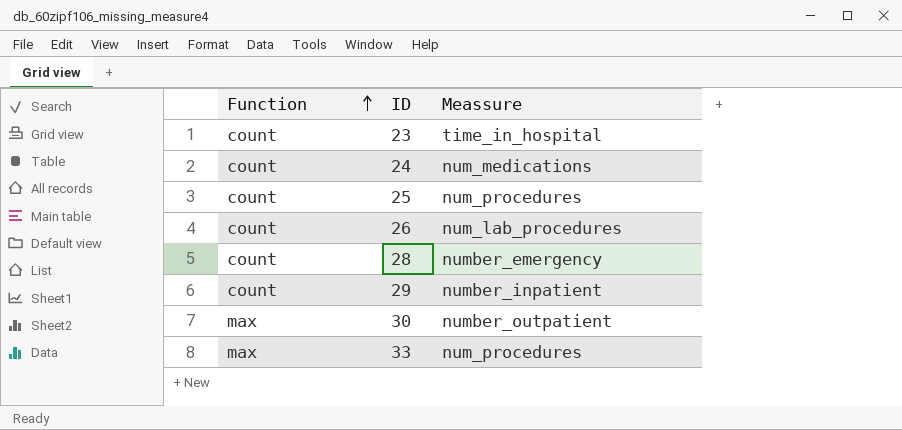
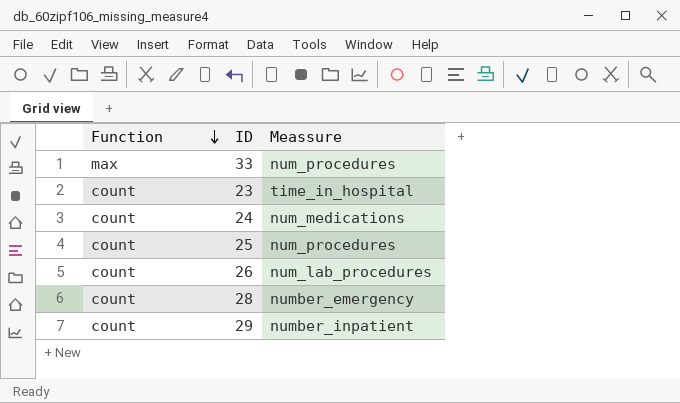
row order: Function ascending -> Function descending
row 30: max | number_outpatient -> none

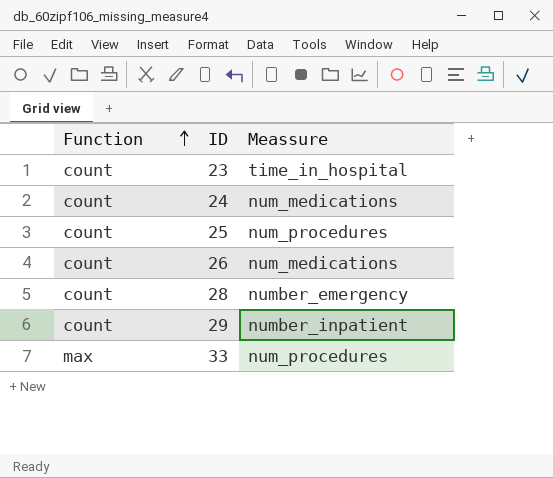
row order: Function descending -> Function ascending
26 | Meassure: num_lab_procedures -> num_medications

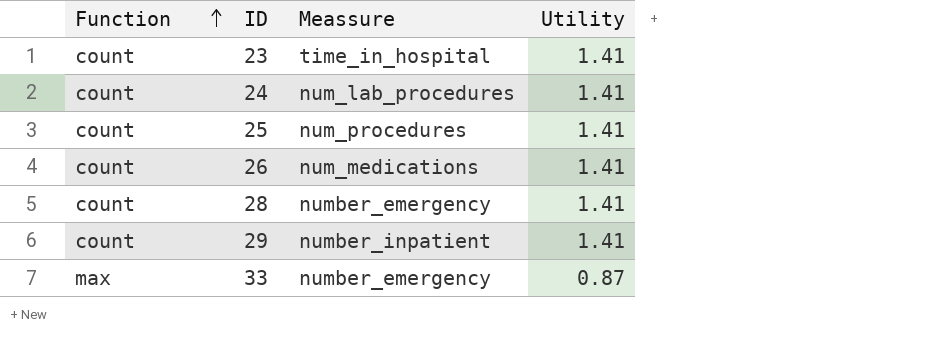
column Utility | position: none -> 4
24 | Meassure: num_medications -> num_lab_procedures
33 | Meassure: num_procedures -> number_emergency

